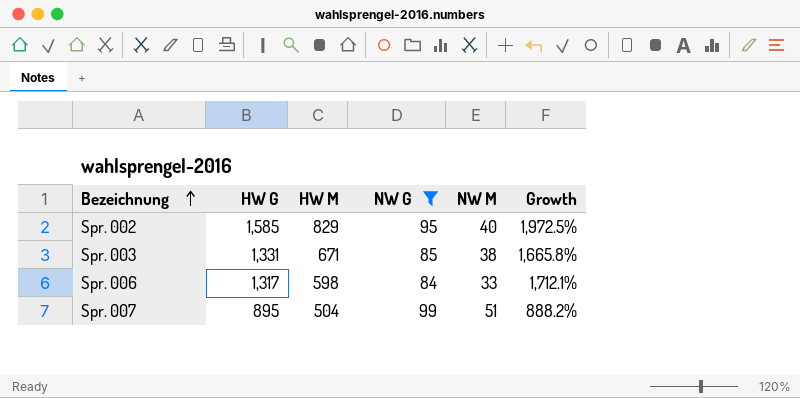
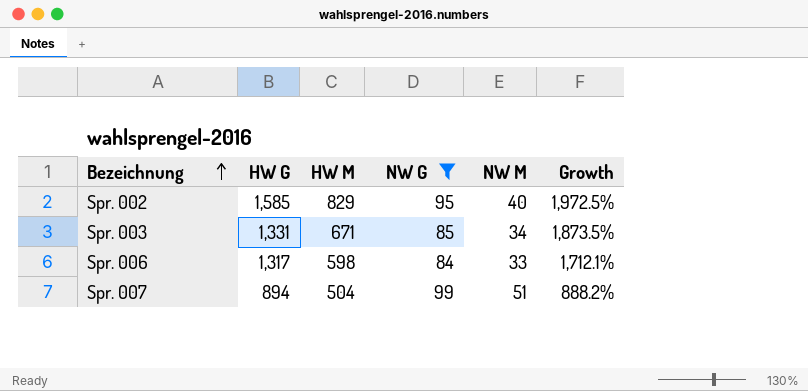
Spr. 003 | NW M: 38 -> 34
Spr. 003 | Growth: 1,665.8% -> 1,873.5%
Spr. 007 | HW G: 895 -> 894

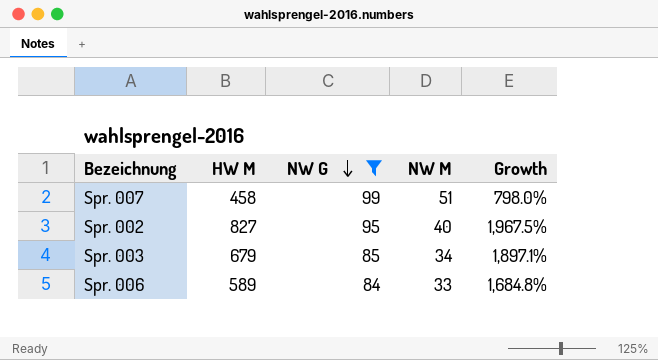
row order: Bezeichnung ascending -> NW G descending
column HW G | position: 2 -> none
Spr. 007 | HW M: 504 -> 458
Spr. 007 | Growth: 888.2% -> 798.0%
Spr. 002 | HW M: 829 -> 827
Spr. 002 | Growth: 1,972.5% -> 1,967.5%
Spr. 003 | HW M: 671 -> 679
Spr. 003 | Growth: 1,873.5% -> 1,897.1%
Spr. 006 | HW M: 598 -> 589
Spr. 006 | Growth: 1,712.1% -> 1,684.8%

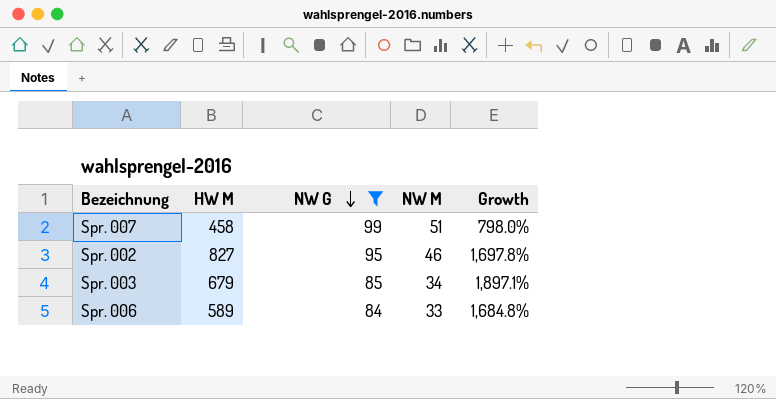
Spr. 002 | NW M: 40 -> 46
Spr. 002 | Growth: 1,967.5% -> 1,697.8%

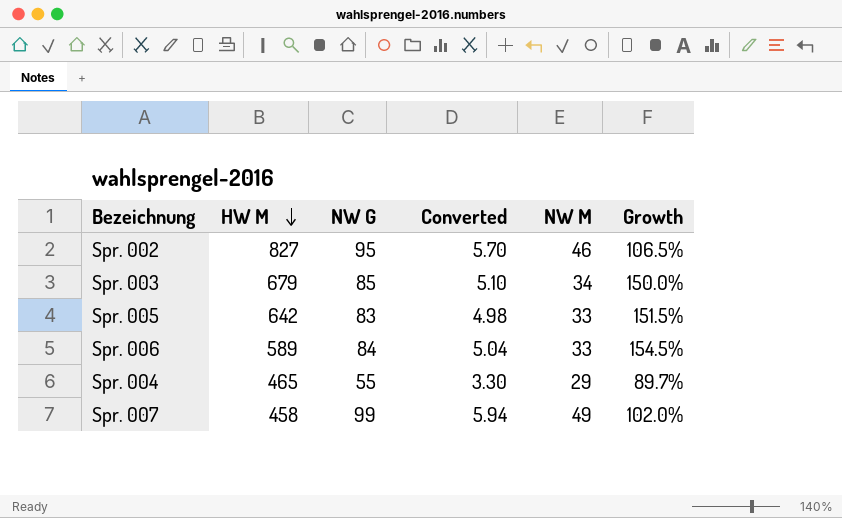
filter: NW G >= 84 -> none
row order: NW G descending -> HW M descending
column Converted | formula: none -> [NW G] * 0.06
column Growth | formula: ([HW M] - [NW M]) / [NW M] -> ([NW G] - [NW M]) / [NW M]
Spr. 007 | NW M: 51 -> 49

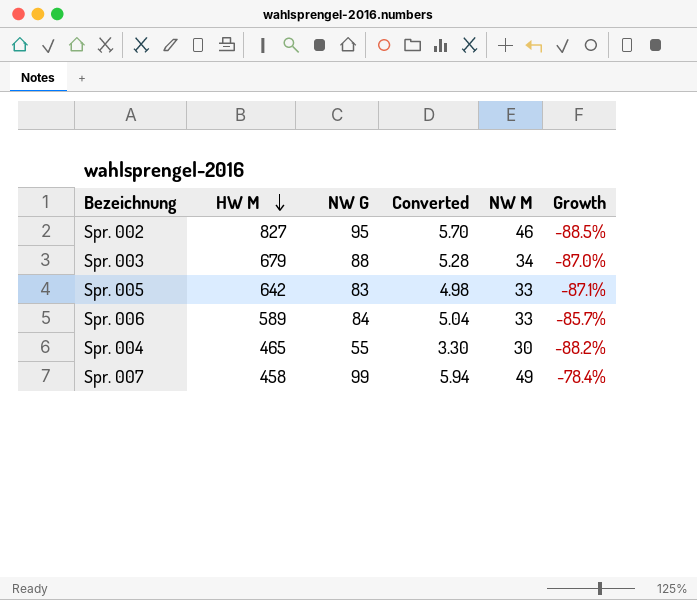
column Growth | formula: ([NW G] - [NW M]) / [NW M] -> ([NW G] - [HW M]) / [HW M]
Spr. 003 | NW G: 85 -> 88
Spr. 003 | Converted: 5.10 -> 5.28
Spr. 004 | NW M: 29 -> 30

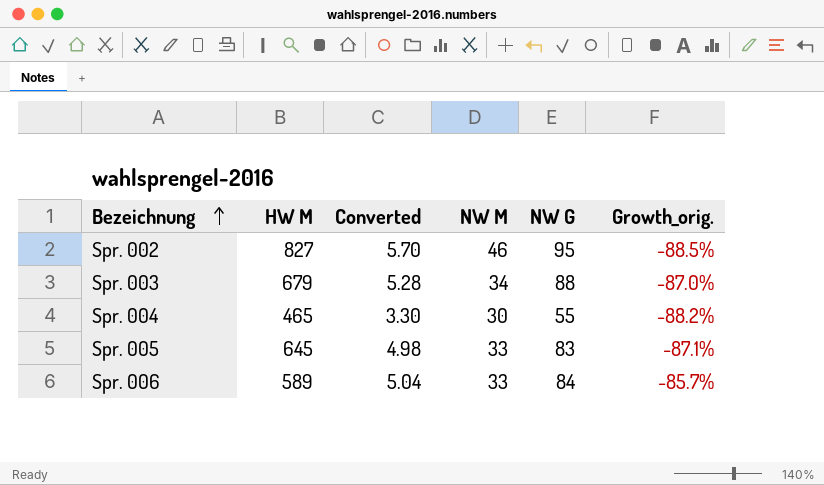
row order: HW M descending -> Bezeichnung ascending
column NW G | position: 3 -> 5
column name: Growth -> Growth_orig.
row Spr. 007: 458 | 99 | 5.94 | 49 | -78.4% -> none
Spr. 005 | HW M: 642 -> 645

